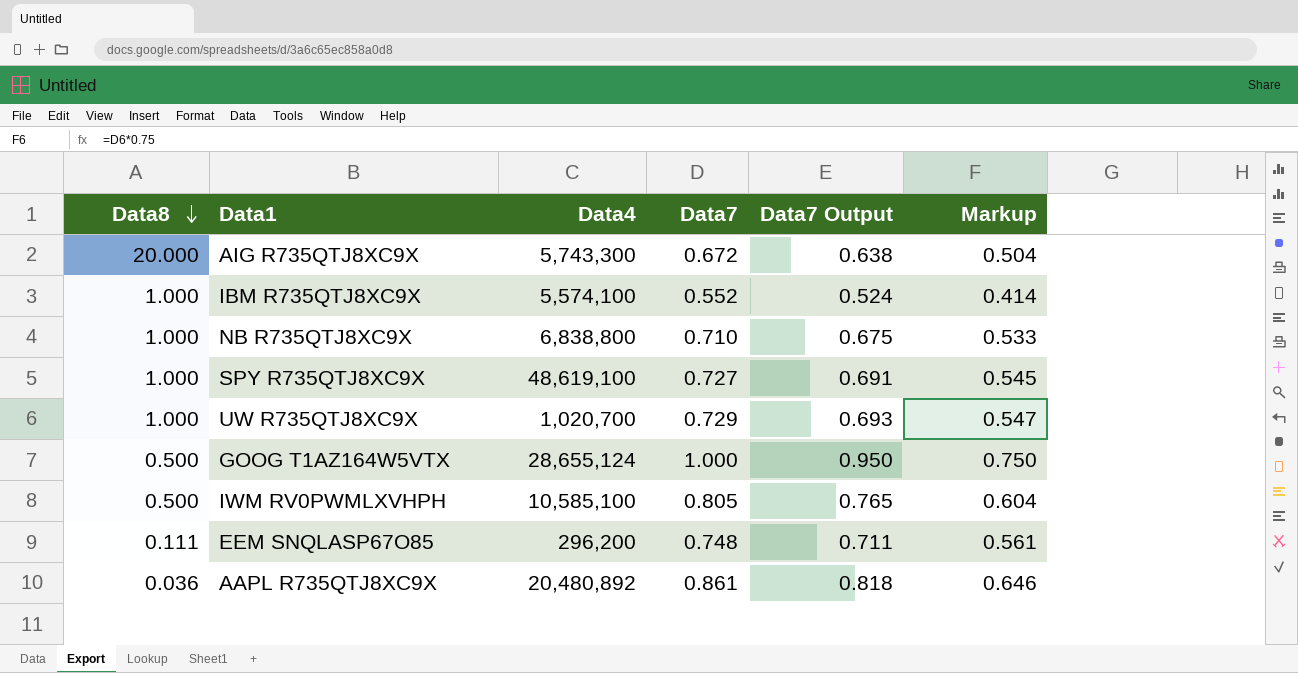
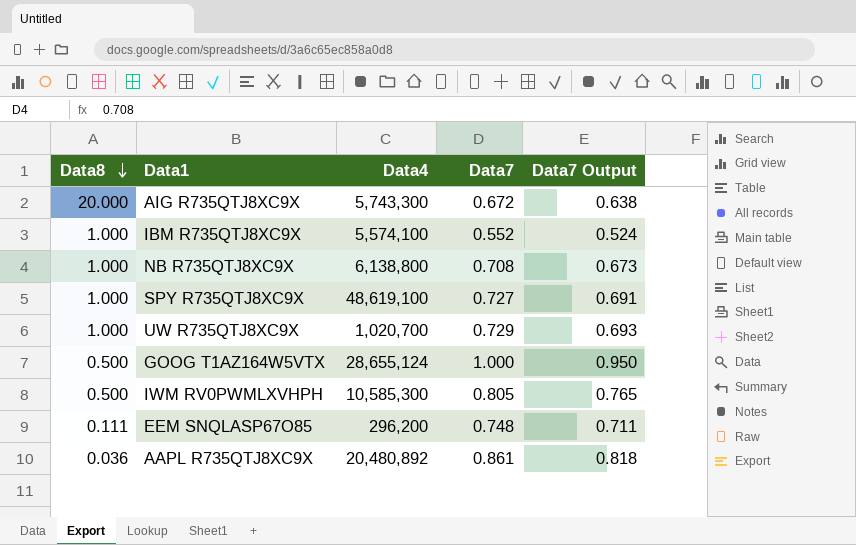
column Markup | formula: [Data7] * 0.75 -> none
NB R735QTJ8XC9X | Data4: 6,838,800 -> 6,138,800
NB R735QTJ8XC9X | Data7: 0.710 -> 0.708
NB R735QTJ8XC9X | Data7 Output: 0.675 -> 0.673
IWM RV0PWMLXVHPH | Data4: 10,585,100 -> 10,585,300

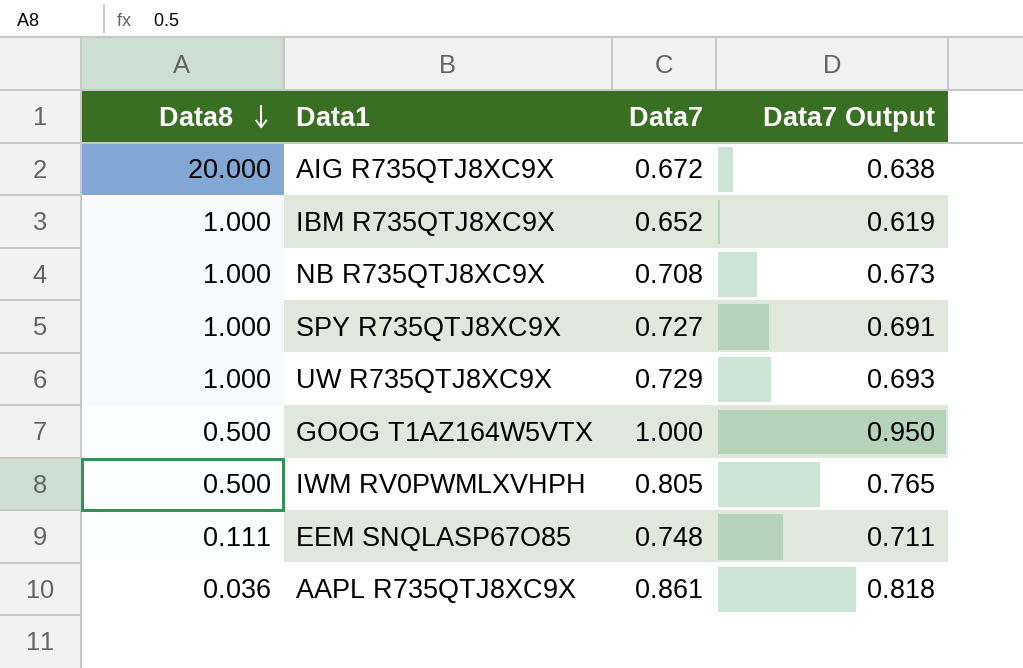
column Data4 | position: 3 -> none
IBM R735QTJ8XC9X | Data7: 0.552 -> 0.652
IBM R735QTJ8XC9X | Data7 Output: 0.524 -> 0.619

